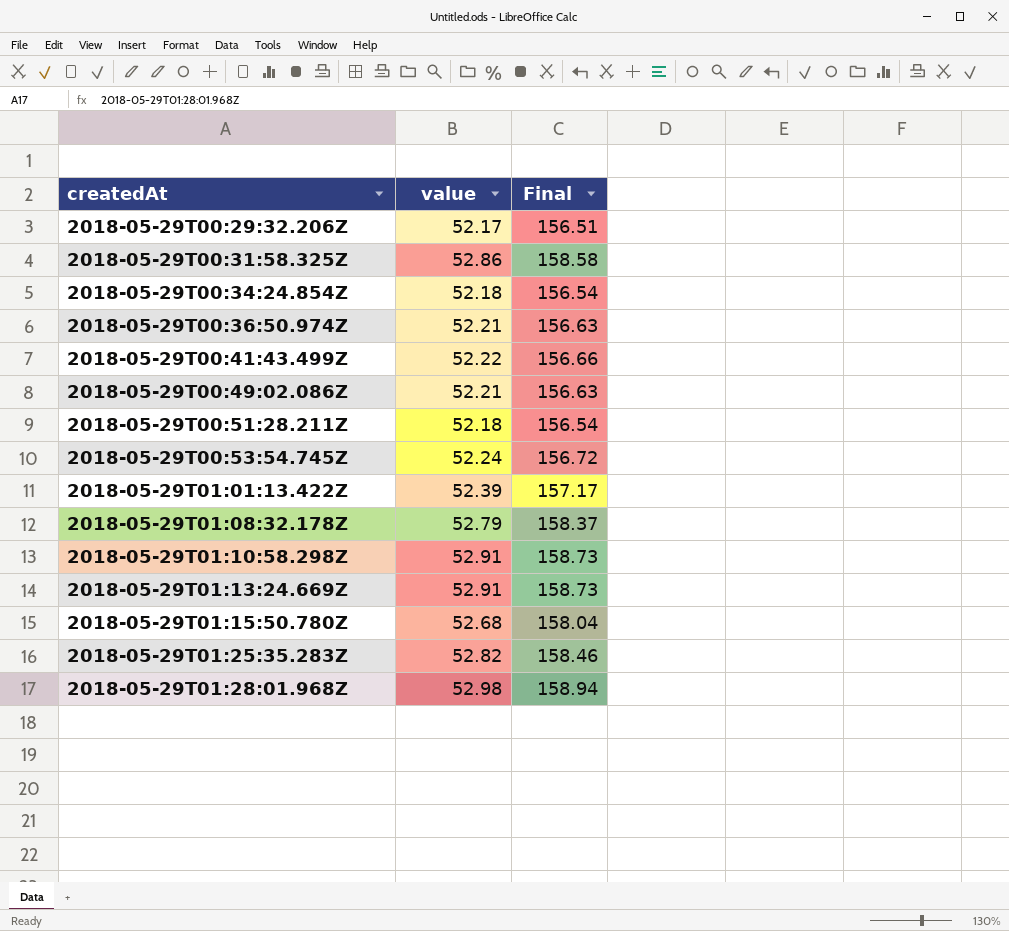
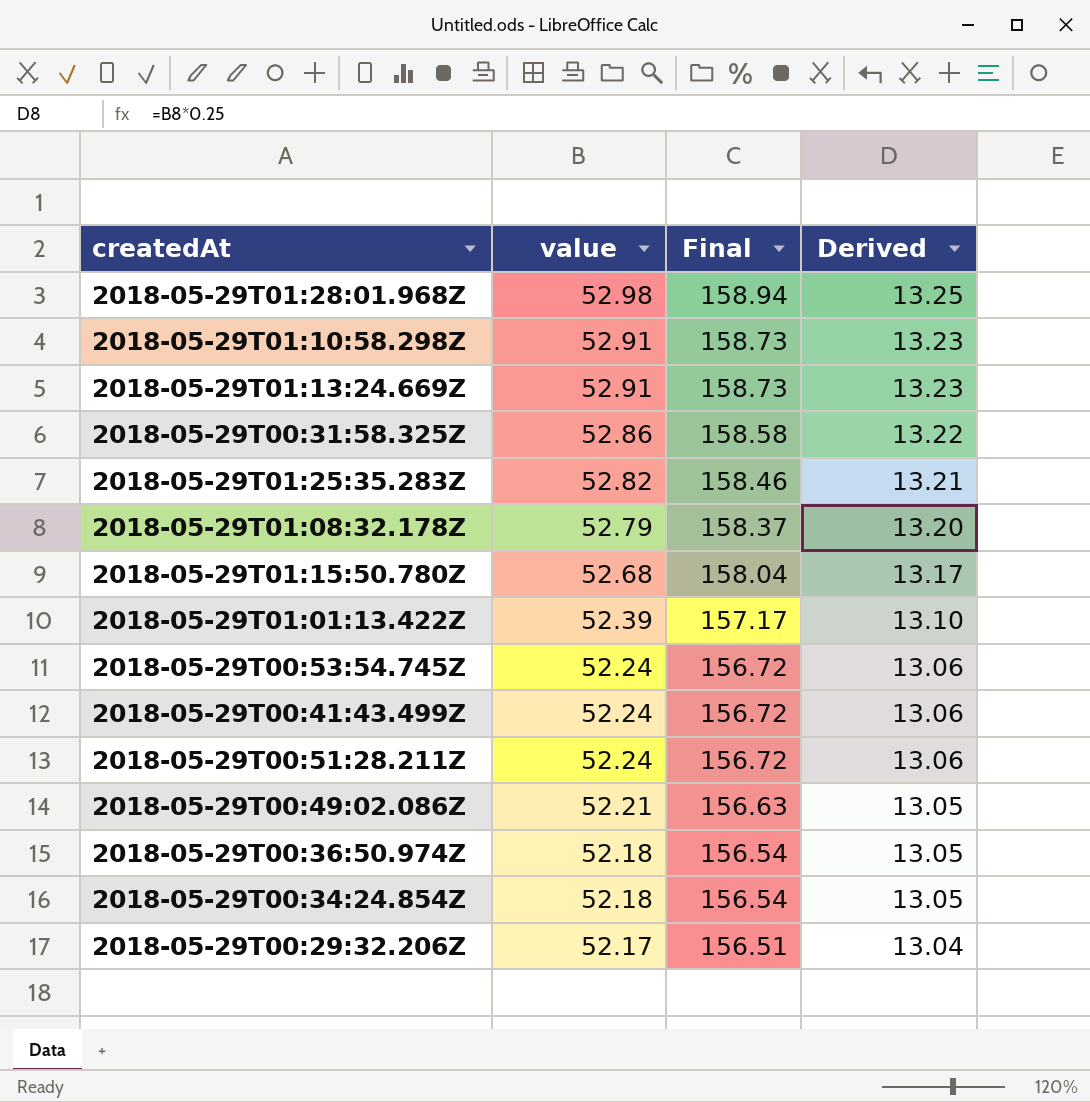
row order: createdAt ascending -> value descending
column Derived | formula: none -> [value] * 0.25
2018-05-29T00:41:43.499Z | value: 52.22 -> 52.24
2018-05-29T00:41:43.499Z | Final: 156.66 -> 156.72
2018-05-29T00:51:28.211Z | value: 52.18 -> 52.24
2018-05-29T00:51:28.211Z | Final: 156.54 -> 156.72
2018-05-29T00:36:50.974Z | value: 52.21 -> 52.18
2018-05-29T00:36:50.974Z | Final: 156.63 -> 156.54

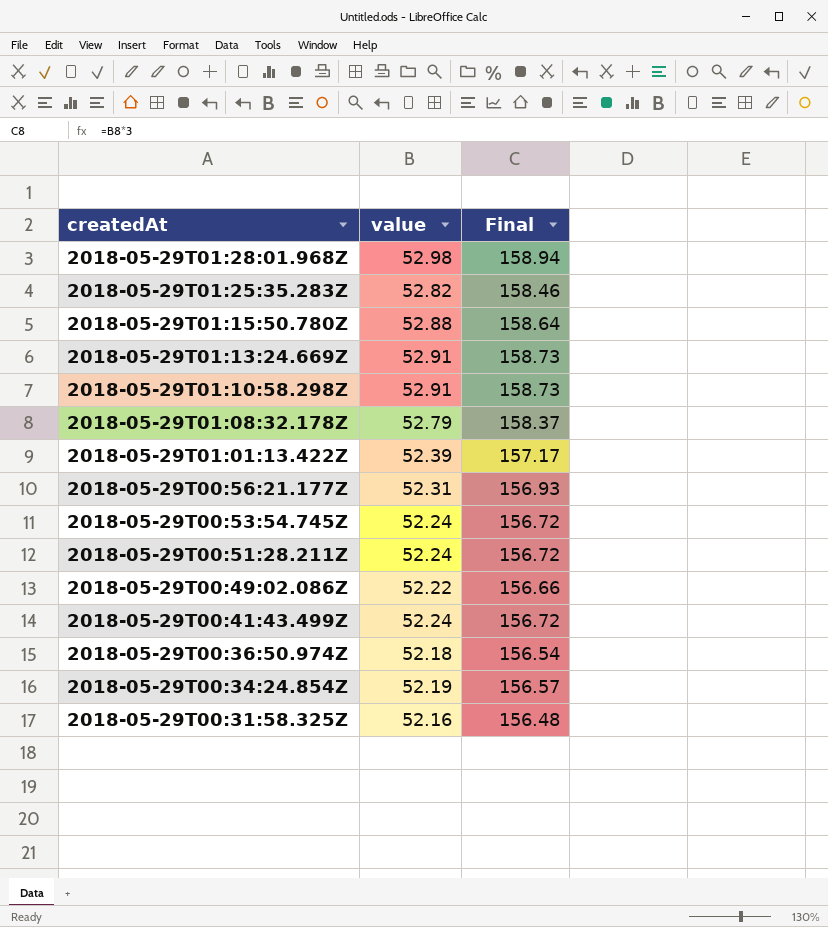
row order: value descending -> createdAt descending
column Derived | formula: [value] * 0.25 -> none
row 2018-05-29T00:29:32.206Z: 52.17 | 156.51 | 13.04 -> none
2018-05-29T01:15:50.780Z | value: 52.68 -> 52.88
2018-05-29T01:15:50.780Z | Final: 158.04 -> 158.64
row 2018-05-29T00:56:21.177Z: none -> 52.31 | 156.93
2018-05-29T00:49:02.086Z | value: 52.21 -> 52.22
2018-05-29T00:49:02.086Z | Final: 156.63 -> 156.66
2018-05-29T00:34:24.854Z | value: 52.18 -> 52.19
2018-05-29T00:34:24.854Z | Final: 156.54 -> 156.57
2018-05-29T00:31:58.325Z | value: 52.86 -> 52.16
2018-05-29T00:31:58.325Z | Final: 158.58 -> 156.48

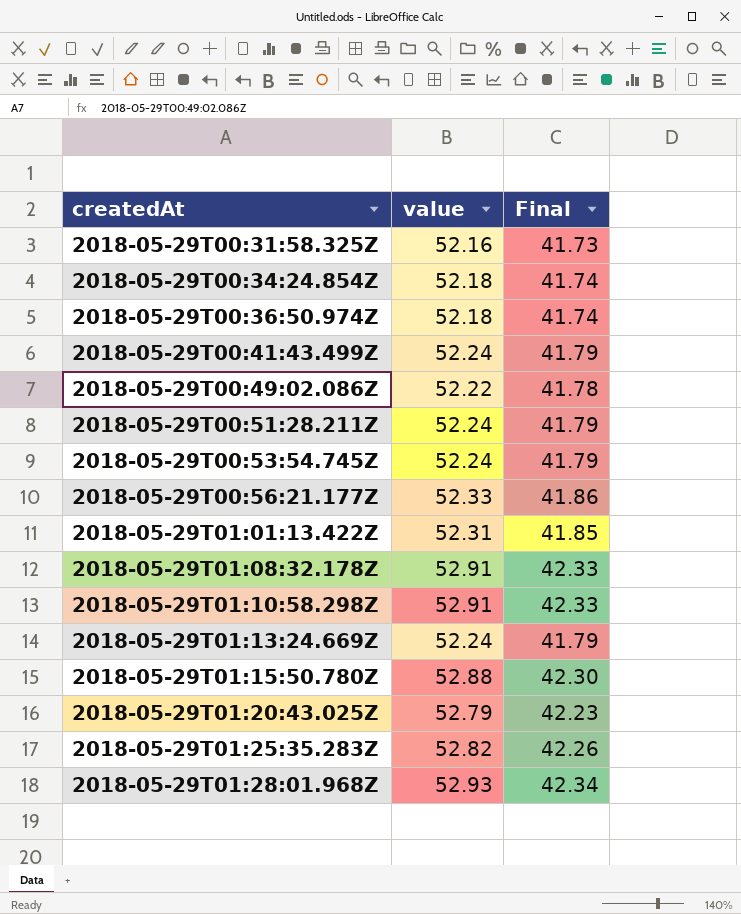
row order: createdAt descending -> createdAt ascending
column Final | formula: [value] * 3 -> [value] * 0.8
2018-05-29T00:34:24.854Z | value: 52.19 -> 52.18
2018-05-29T00:56:21.177Z | value: 52.31 -> 52.33
2018-05-29T01:01:13.422Z | value: 52.39 -> 52.31
2018-05-29T01:08:32.178Z | value: 52.79 -> 52.91
2018-05-29T01:13:24.669Z | value: 52.91 -> 52.24
row 2018-05-29T01:20:43.025Z: none -> 52.79 | 42.23
2018-05-29T01:28:01.968Z | value: 52.98 -> 52.93

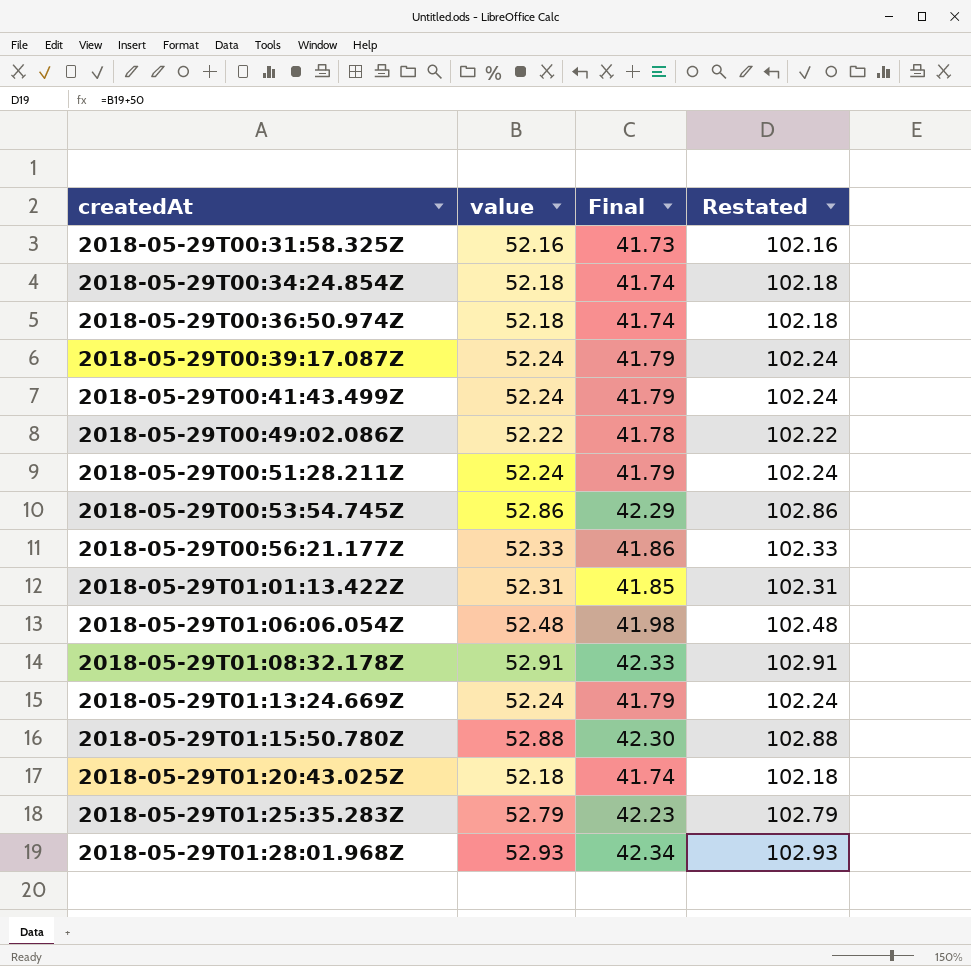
column Restated | formula: none -> [value] + 50
row 2018-05-29T01:10:58.298Z: 52.91 | 42.33 -> none
row 2018-05-29T00:39:17.087Z: none -> 52.24 | 41.79 | 102.24
2018-05-29T00:53:54.745Z | value: 52.24 -> 52.86
2018-05-29T00:53:54.745Z | Final: 41.79 -> 42.29
row 2018-05-29T01:06:06.054Z: none -> 52.48 | 41.98 | 102.48
2018-05-29T01:20:43.025Z | value: 52.79 -> 52.18
2018-05-29T01:20:43.025Z | Final: 42.23 -> 41.74
2018-05-29T01:25:35.283Z | value: 52.82 -> 52.79
2018-05-29T01:25:35.283Z | Final: 42.26 -> 42.23

